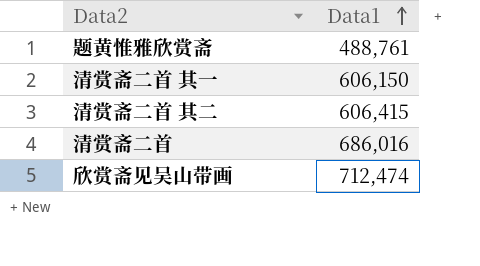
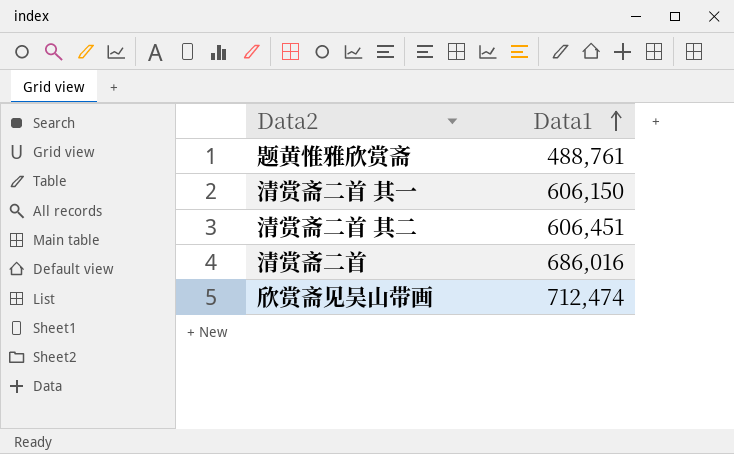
清赏斋二首 其二 | Data1: 606,415 -> 606,451

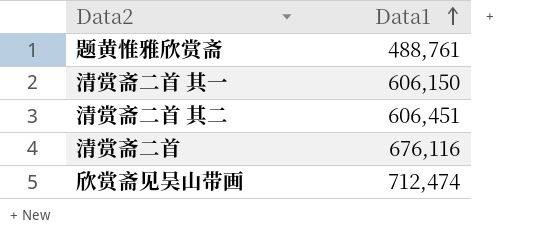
清赏斋二首 | Data1: 686,016 -> 676,116

